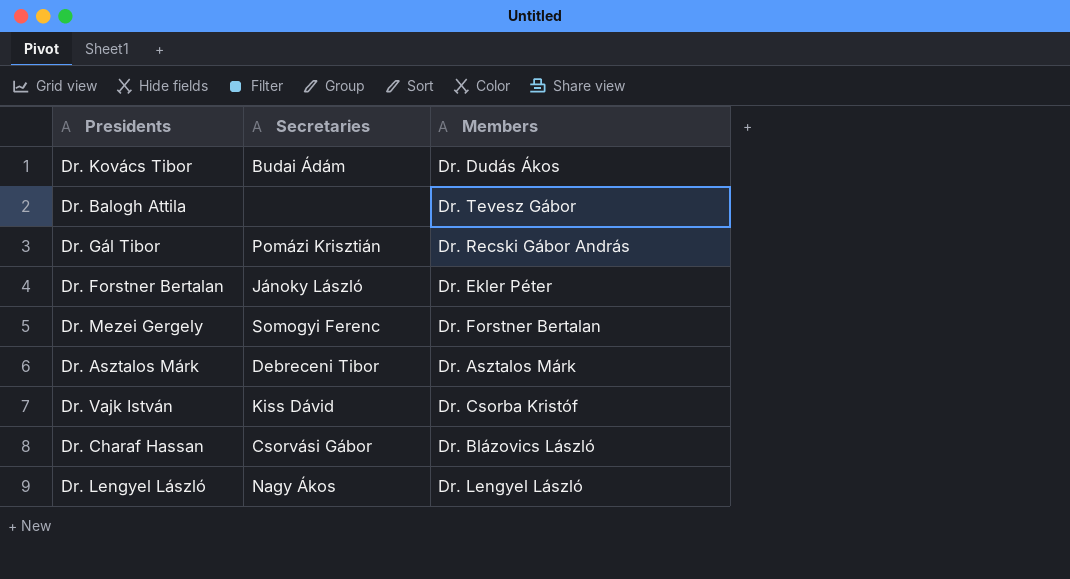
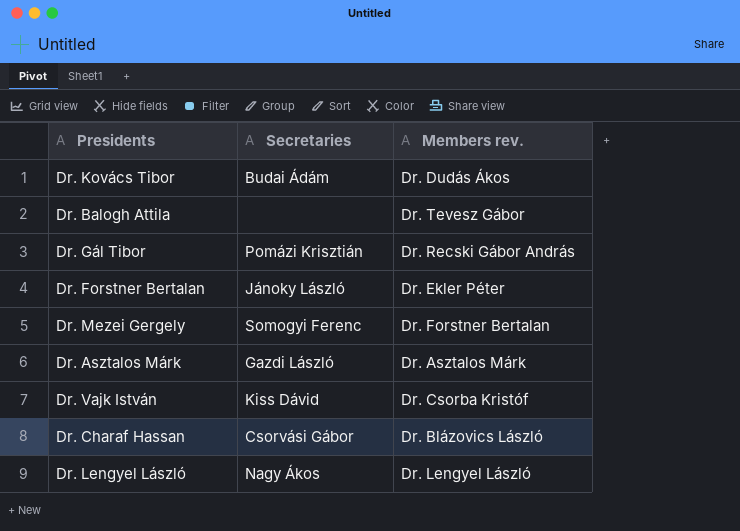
column name: Members -> Members rev.
Dr. Asztalos Márk | Secretaries: Debreceni Tibor -> Gazdi László

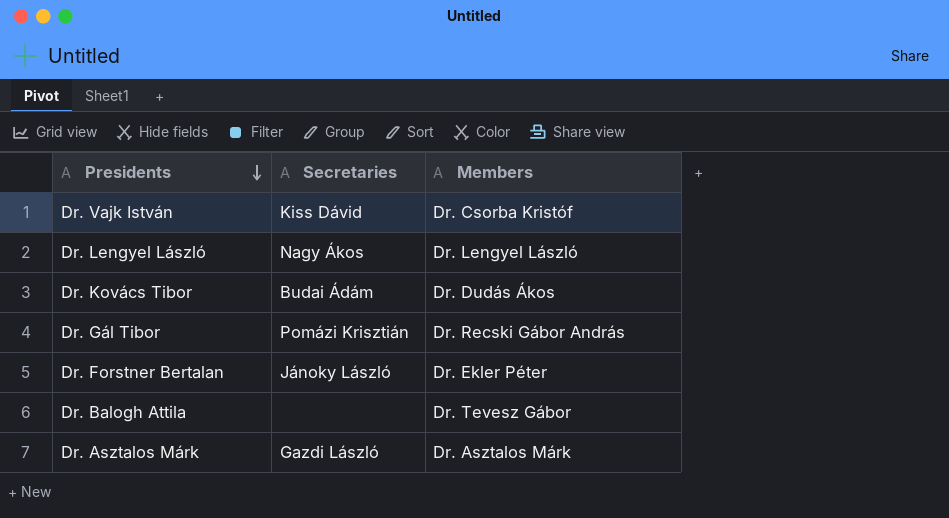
row order: none -> Presidents descending
column name: Members rev. -> Members
row Dr. Mezei Gergely: Somogyi Ferenc | Dr. Forstner Bertalan -> none
row Dr. Charaf Hassan: Csorvási Gábor | Dr. Blázovics László -> none

